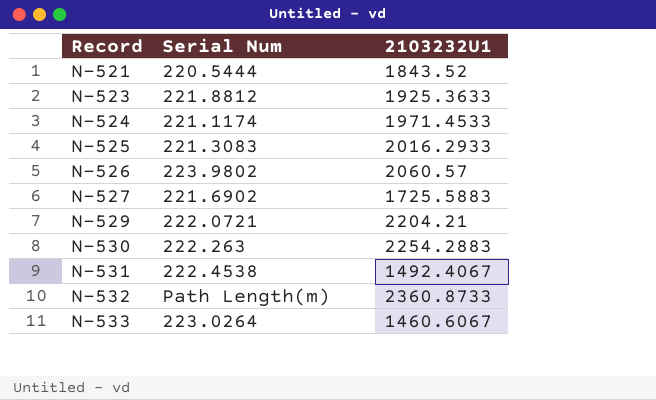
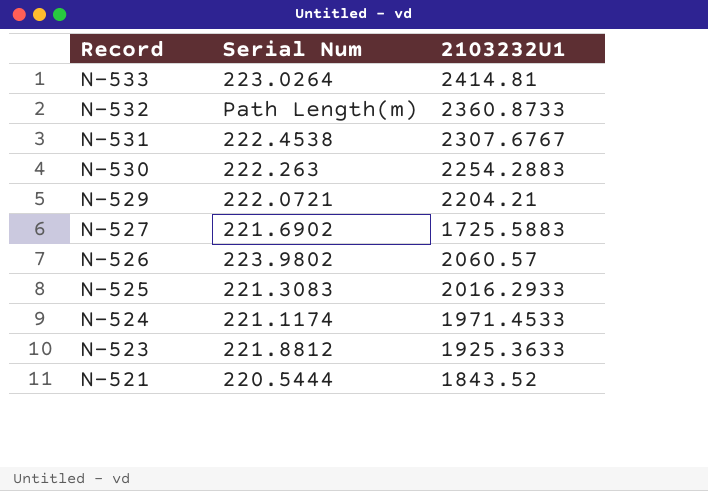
row order: Record ascending -> Record descending
N-533 | 2103232U1: 1460.6067 -> 2414.81
N-531 | 2103232U1: 1492.4067 -> 2307.6767

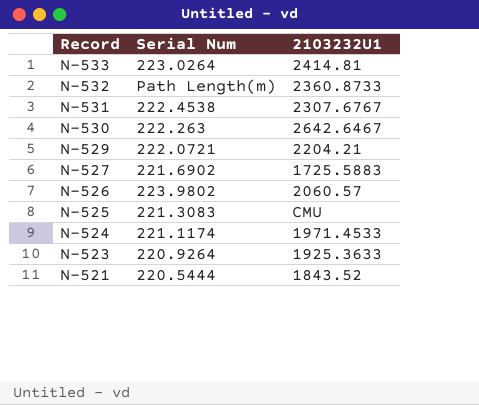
N-530 | 2103232U1: 2254.2883 -> 2642.6467
N-525 | 2103232U1: 2016.2933 -> CMU
N-523 | Serial Num: 221.8812 -> 220.9264

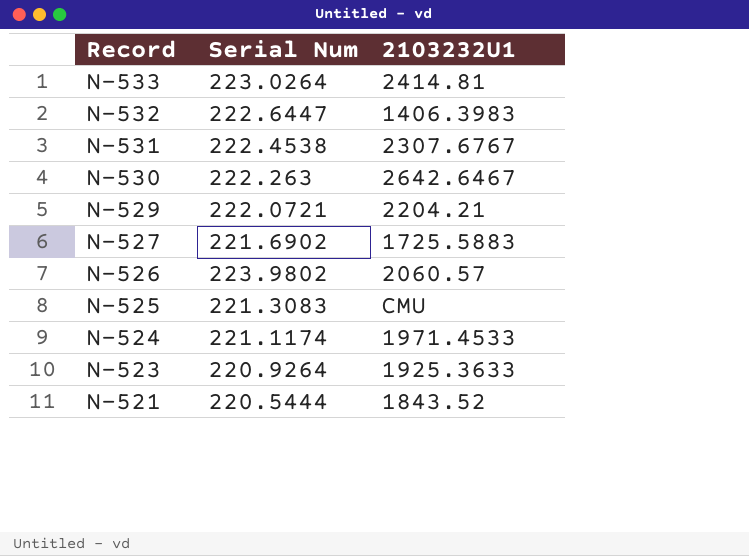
N-532 | Serial Num: Path Length(m) -> 222.6447
N-532 | 2103232U1: 2360.8733 -> 1406.3983

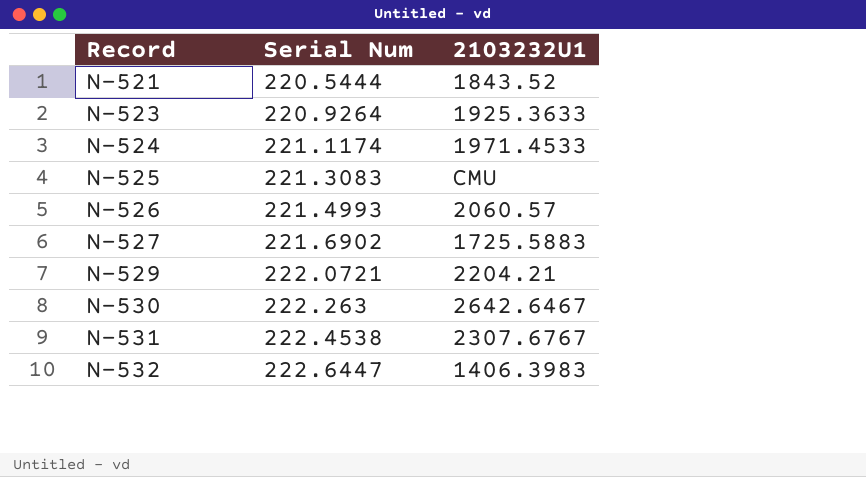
row order: Record descending -> Record ascending
row N-533: 223.0264 | 2414.81 -> none
N-526 | Serial Num: 223.9802 -> 221.4993

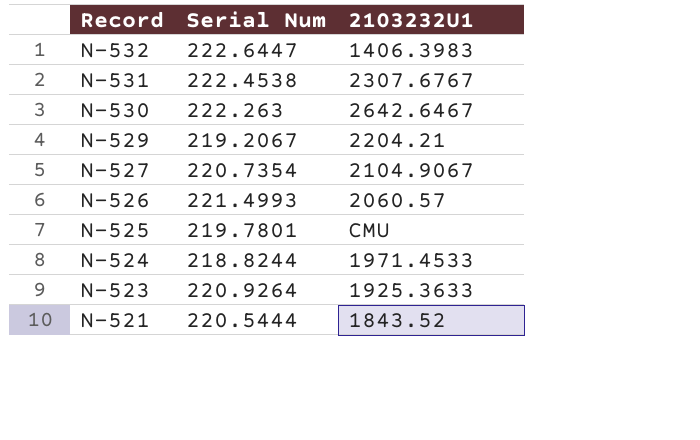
row order: Record ascending -> Record descending
N-529 | Serial Num: 222.0721 -> 219.2067
N-527 | Serial Num: 221.6902 -> 220.7354
N-527 | 2103232U1: 1725.5883 -> 2104.9067
N-525 | Serial Num: 221.3083 -> 219.7801
N-524 | Serial Num: 221.1174 -> 218.8244

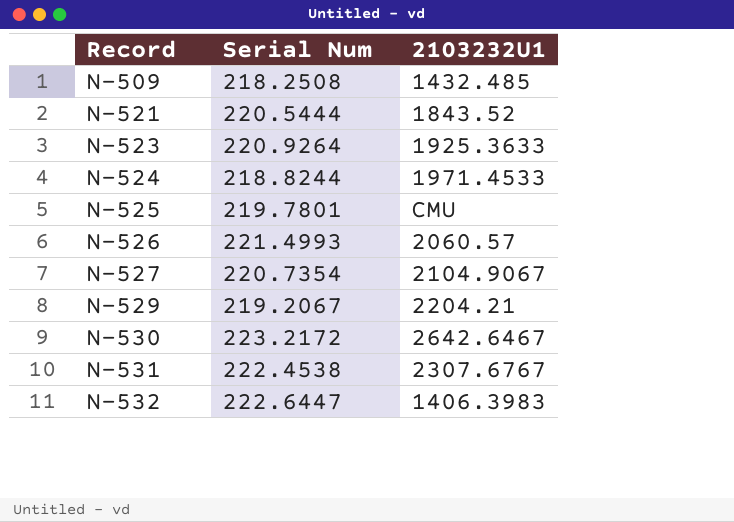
row order: Record descending -> Record ascending
row N-509: none -> 218.2508 | 1432.485
N-530 | Serial Num: 222.263 -> 223.2172

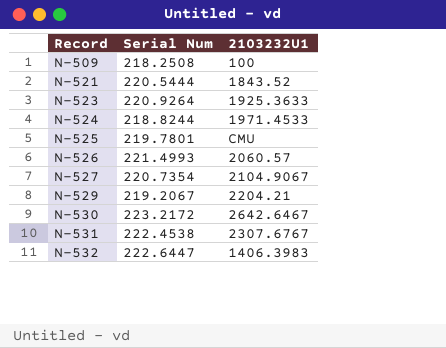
N-509 | 2103232U1: 1432.485 -> 100

